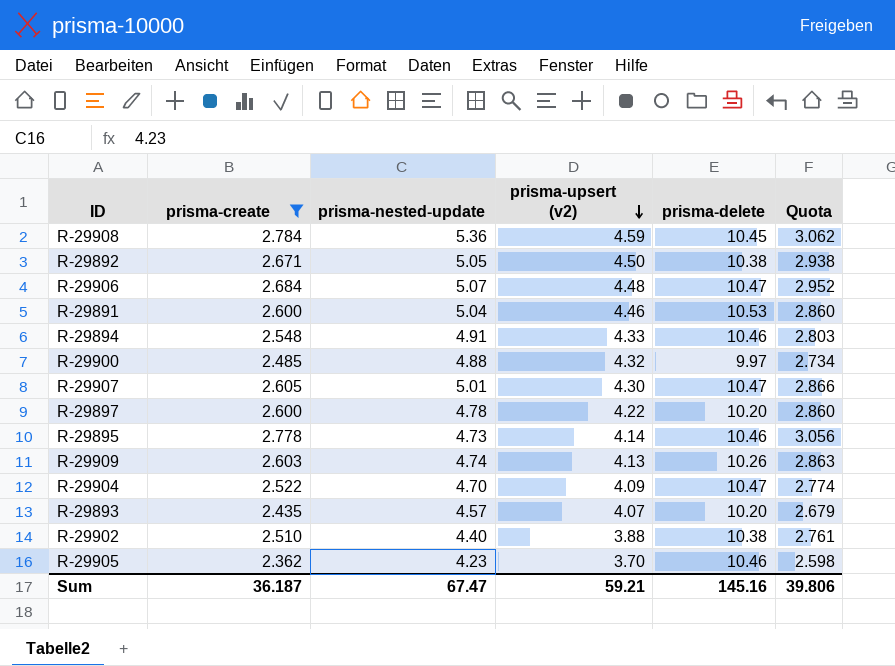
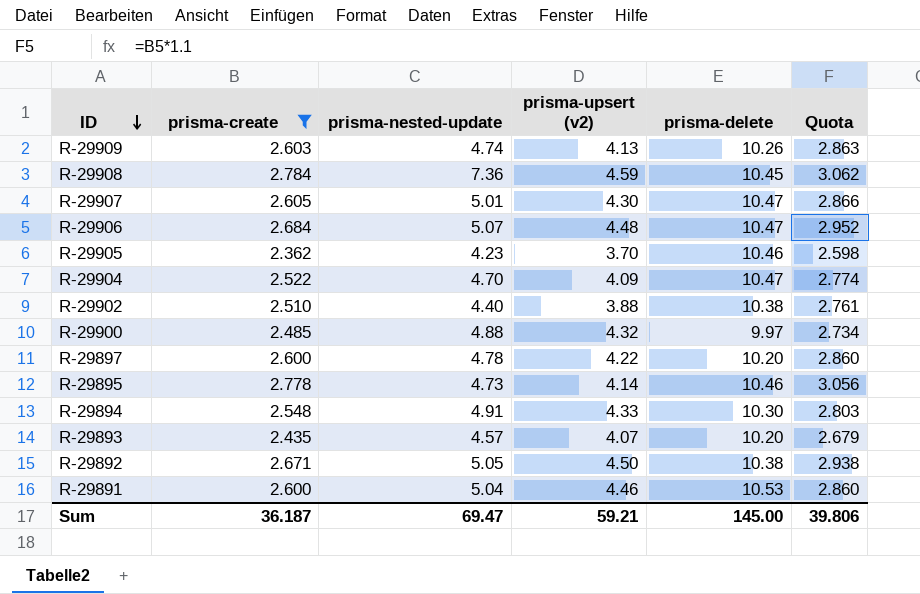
row order: prisma-upsert (v2) descending -> ID descending
R-29908 | prisma-nested-update: 5.36 -> 7.36
R-29894 | prisma-delete: 10.46 -> 10.30
Sum | prisma-nested-update: 67.47 -> 69.47
Sum | prisma-delete: 145.16 -> 145.00

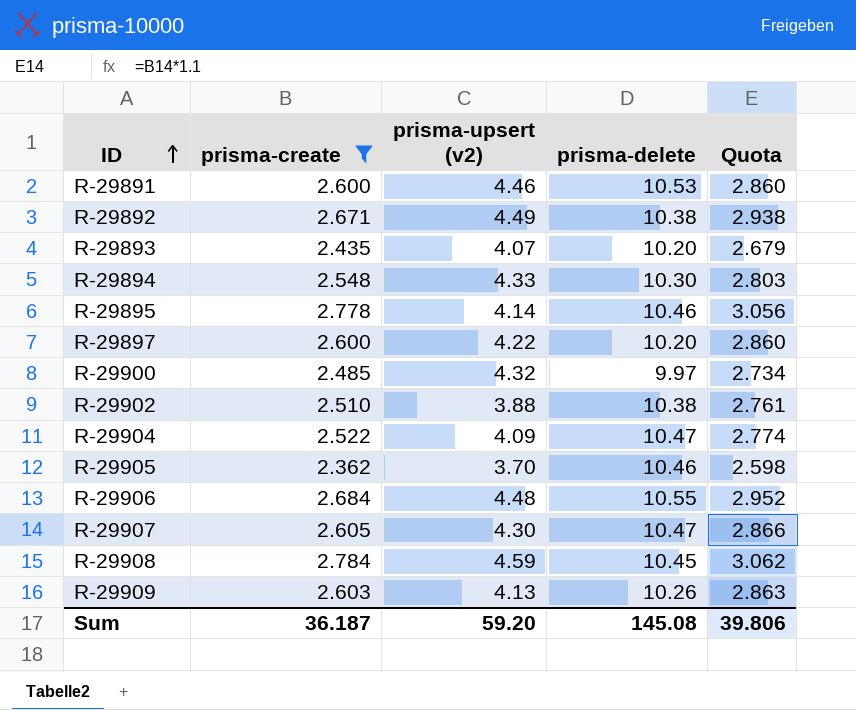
row order: ID descending -> ID ascending
column prisma-nested-update | position: 3 -> none
R-29892 | prisma-upsert (v2): 4.50 -> 4.49
R-29906 | prisma-delete: 10.47 -> 10.55
Sum | prisma-upsert (v2): 59.21 -> 59.20
Sum | prisma-delete: 145.00 -> 145.08

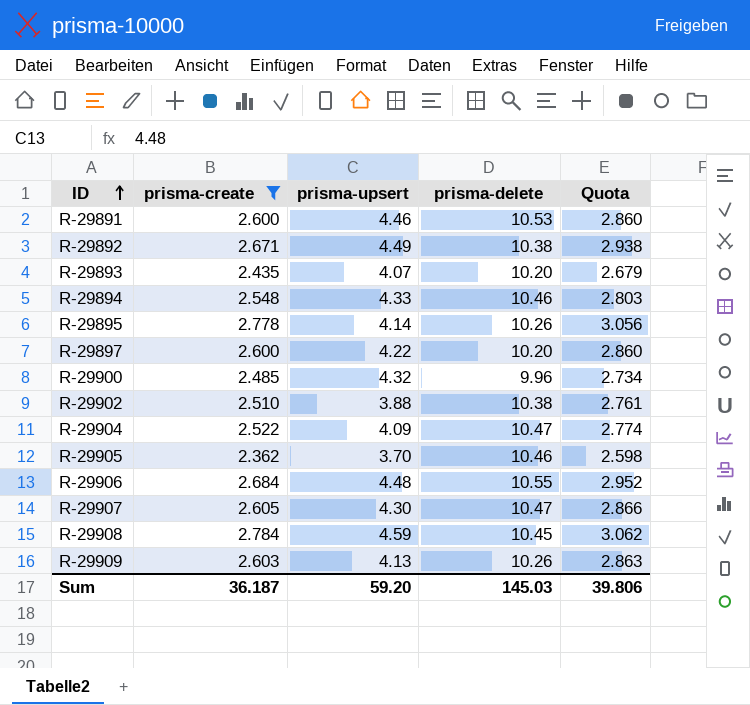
column name: prisma-upsert (v2) -> prisma-upsert
R-29894 | prisma-delete: 10.30 -> 10.46
R-29895 | prisma-delete: 10.46 -> 10.26
R-29900 | prisma-delete: 9.97 -> 9.96
Sum | prisma-delete: 145.08 -> 145.03

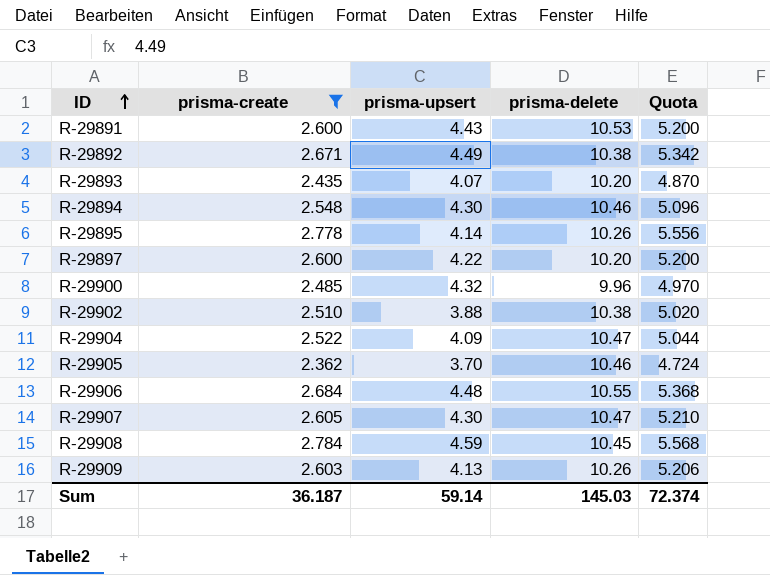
column Quota | formula: [prisma-create] * 1.1 -> [prisma-create] * 2
R-29891 | prisma-upsert: 4.46 -> 4.43
R-29894 | prisma-upsert: 4.33 -> 4.30
Sum | prisma-upsert: 59.20 -> 59.14
Sum | Quota: 39.806 -> 72.374

